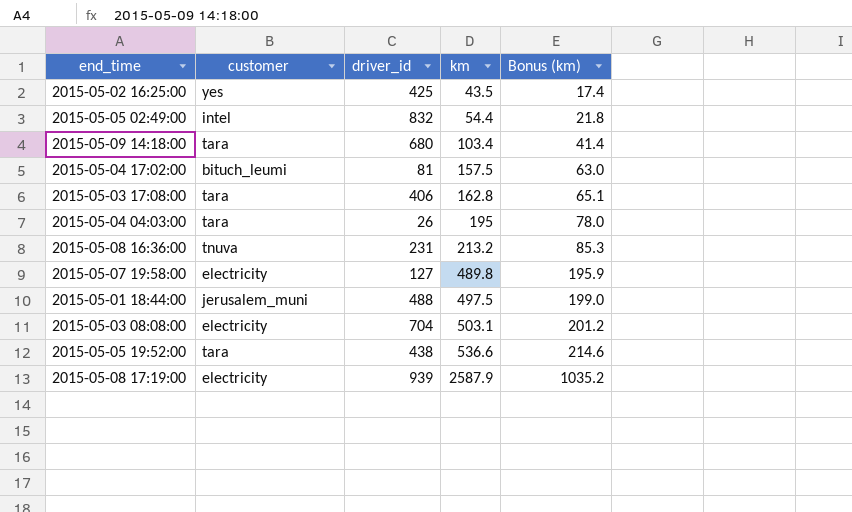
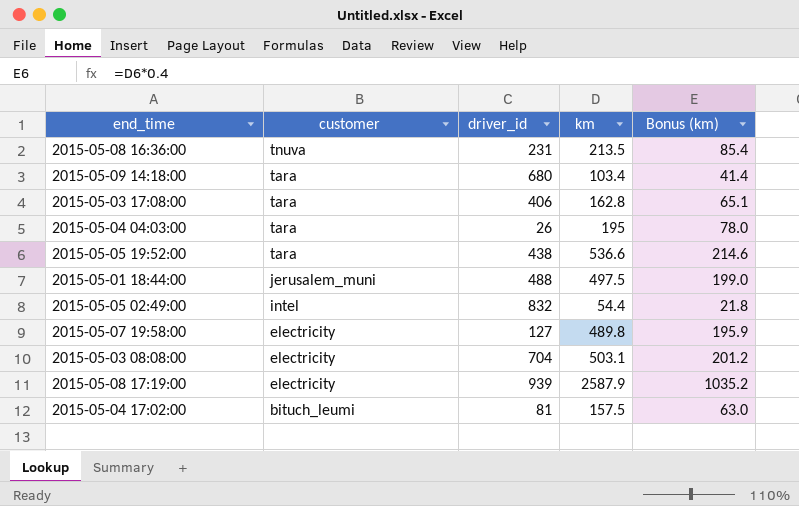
row order: km ascending -> customer descending
row 2015-05-02 16:25:00: yes | 425 | 43.5 | 17.4 -> none
2015-05-08 16:36:00 | km: 213.2 -> 213.5
2015-05-08 16:36:00 | Bonus (km): 85.3 -> 85.4

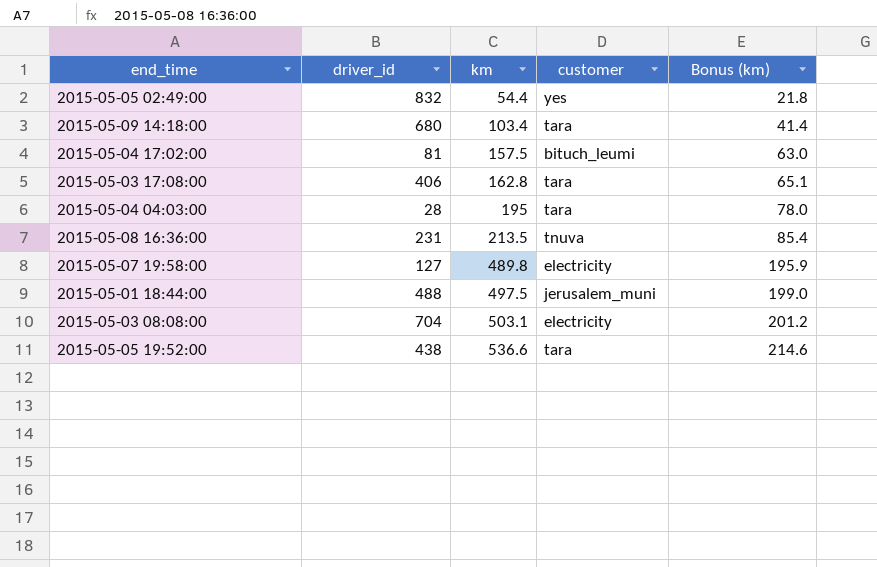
row order: customer descending -> km ascending
column customer | position: 2 -> 4
row 2015-05-08 17:19:00: electricity | 939 | 2587.9 | 1035.2 -> none
2015-05-05 02:49:00 | customer: intel -> yes
2015-05-04 04:03:00 | driver_id: 26 -> 28

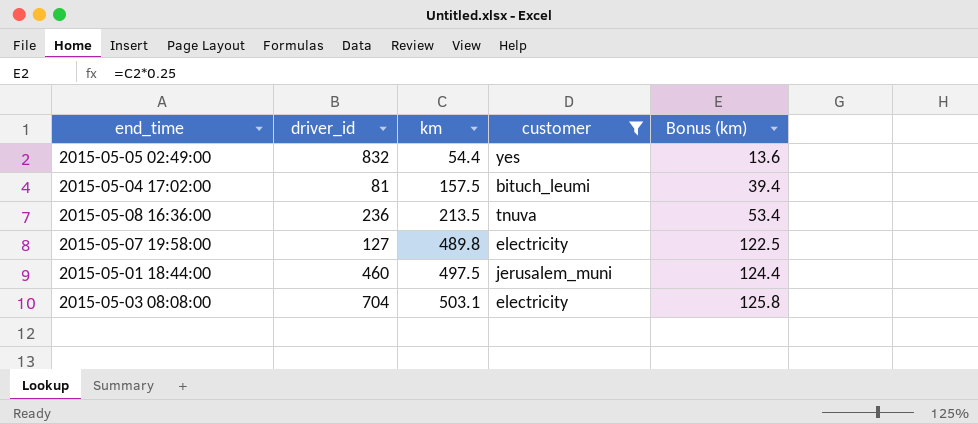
filter: none -> customer != tara
column Bonus (km) | formula: [km] * 0.4 -> [km] * 0.25
2015-05-08 16:36:00 | driver_id: 231 -> 236
2015-05-01 18:44:00 | driver_id: 488 -> 460

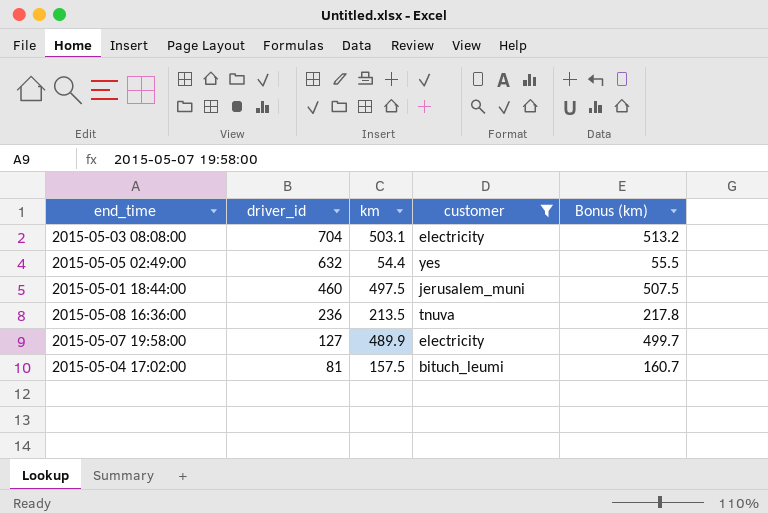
row order: km ascending -> driver_id descending
column Bonus (km) | formula: [km] * 0.25 -> [km] * 1.02
2015-05-05 02:49:00 | driver_id: 832 -> 632
2015-05-07 19:58:00 | km: 489.8 -> 489.9

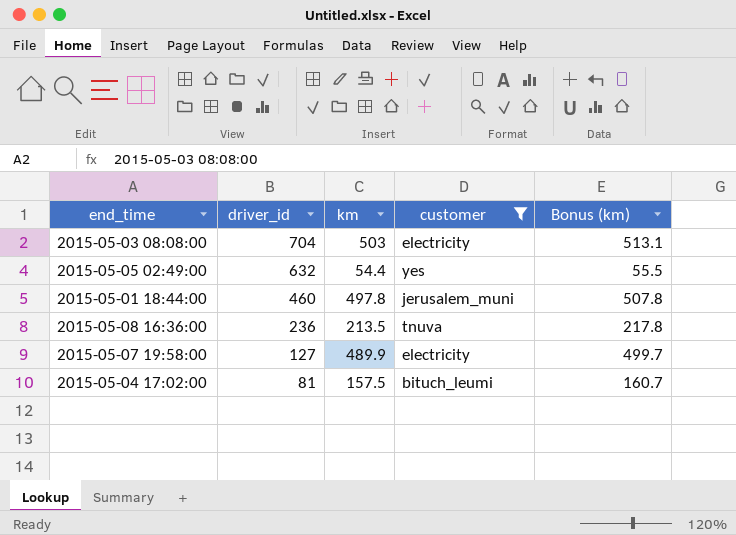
2015-05-03 08:08:00 | km: 503.1 -> 503
2015-05-03 08:08:00 | Bonus (km): 513.2 -> 513.1
2015-05-01 18:44:00 | km: 497.5 -> 497.8
2015-05-01 18:44:00 | Bonus (km): 507.5 -> 507.8

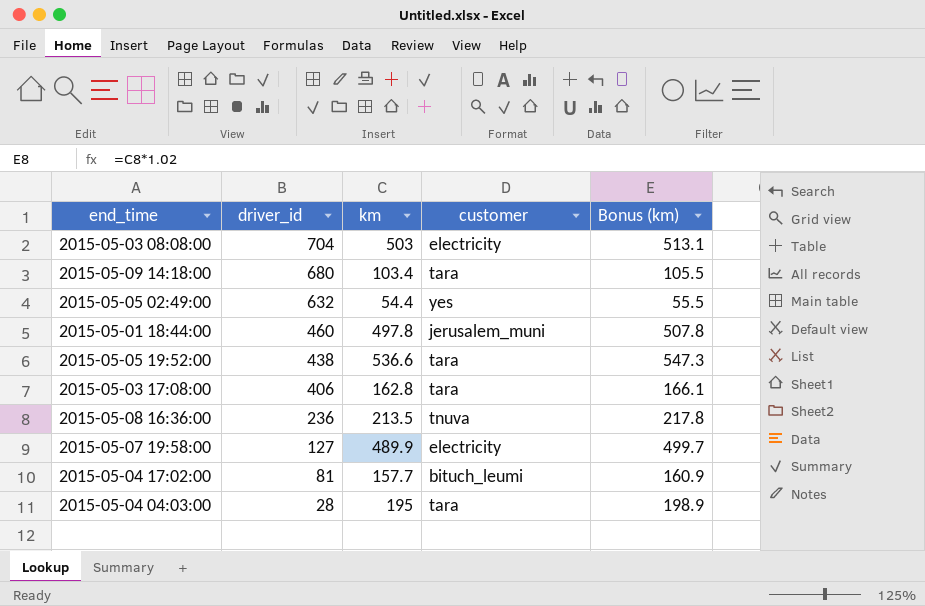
filter: customer != tara -> none
2015-05-04 17:02:00 | km: 157.5 -> 157.7
2015-05-04 17:02:00 | Bonus (km): 160.7 -> 160.9

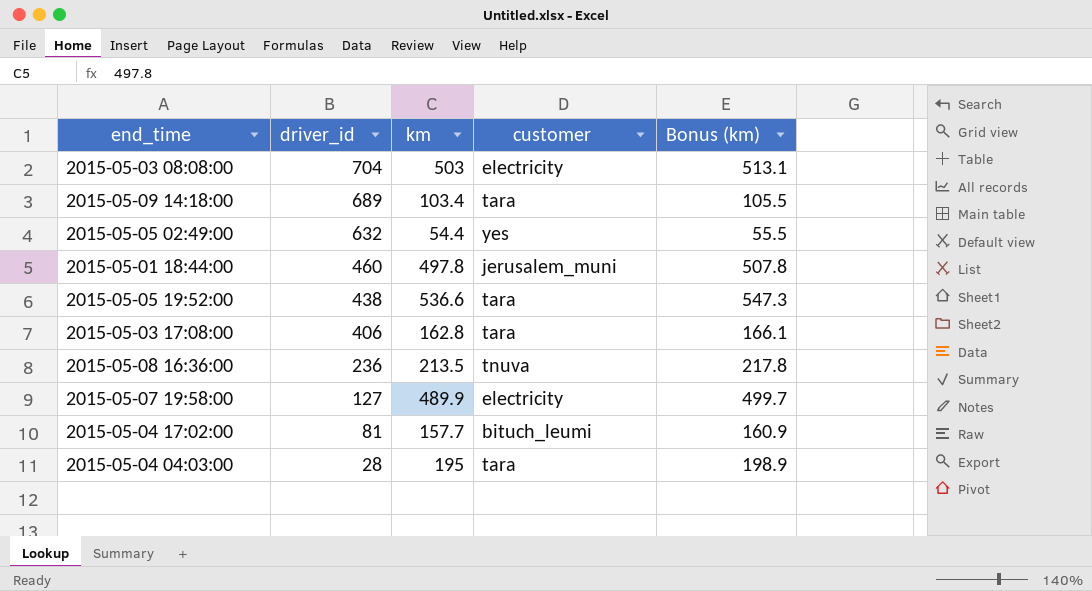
2015-05-09 14:18:00 | driver_id: 680 -> 689

